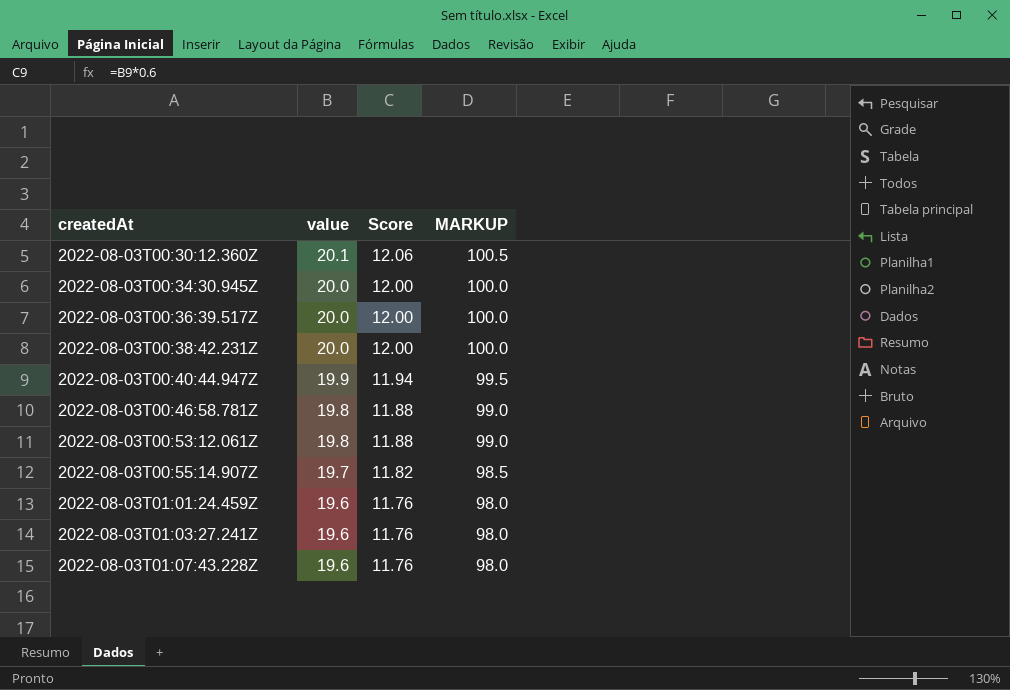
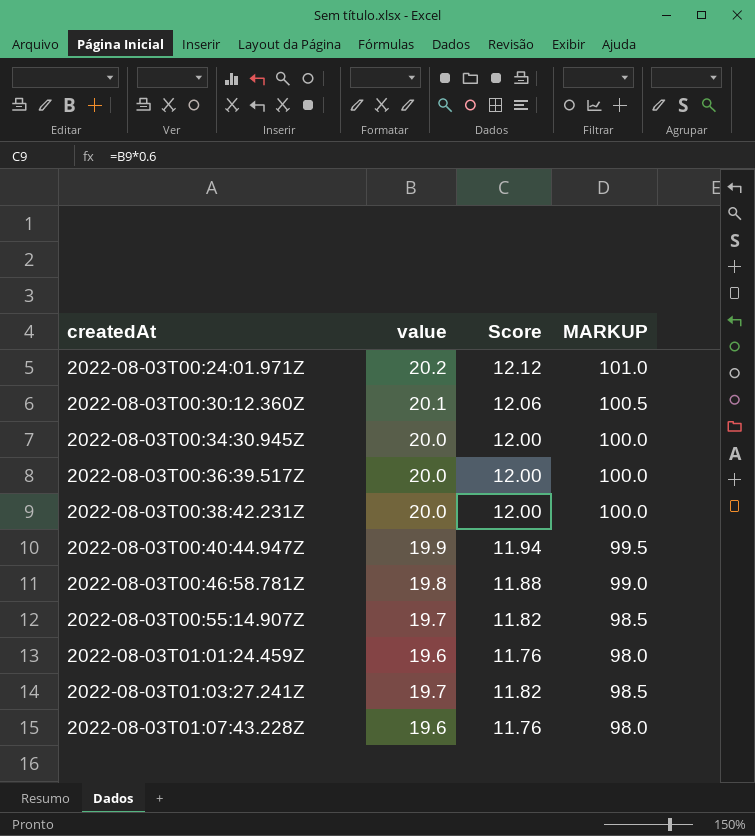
row 2022-08-03T00:53:12.061Z: 19.8 | 11.88 | 99.0 -> none
row 2022-08-03T00:24:01.971Z: none -> 20.2 | 12.12 | 101.0
2022-08-03T01:03:27.241Z | value: 19.6 -> 19.7
2022-08-03T01:03:27.241Z | Score: 11.76 -> 11.82
2022-08-03T01:03:27.241Z | MARKUP: 98.0 -> 98.5

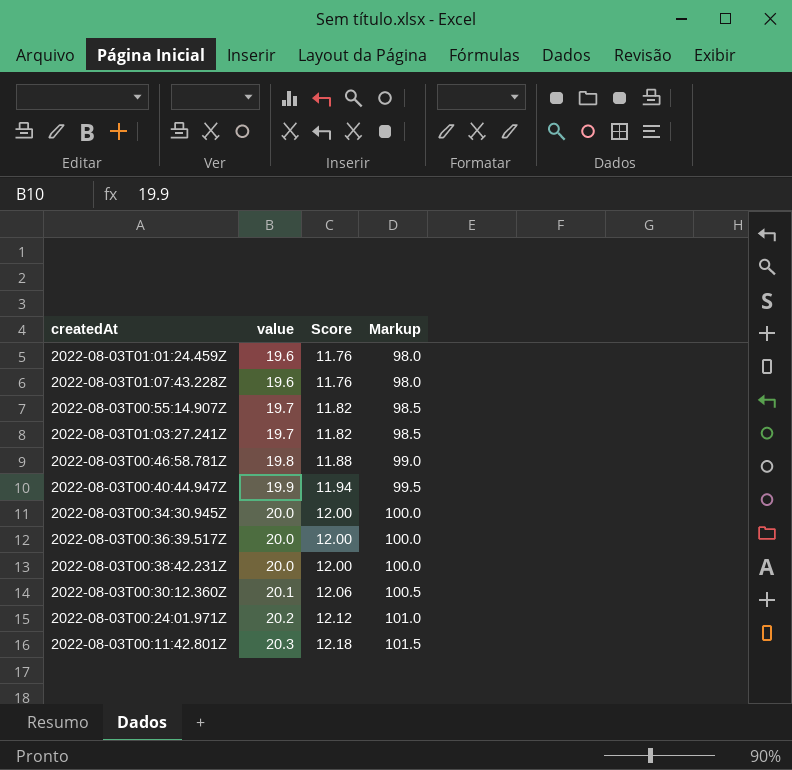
row order: createdAt ascending -> value ascending
column name: MARKUP -> Markup
row 2022-08-03T00:11:42.801Z: none -> 20.3 | 12.18 | 101.5

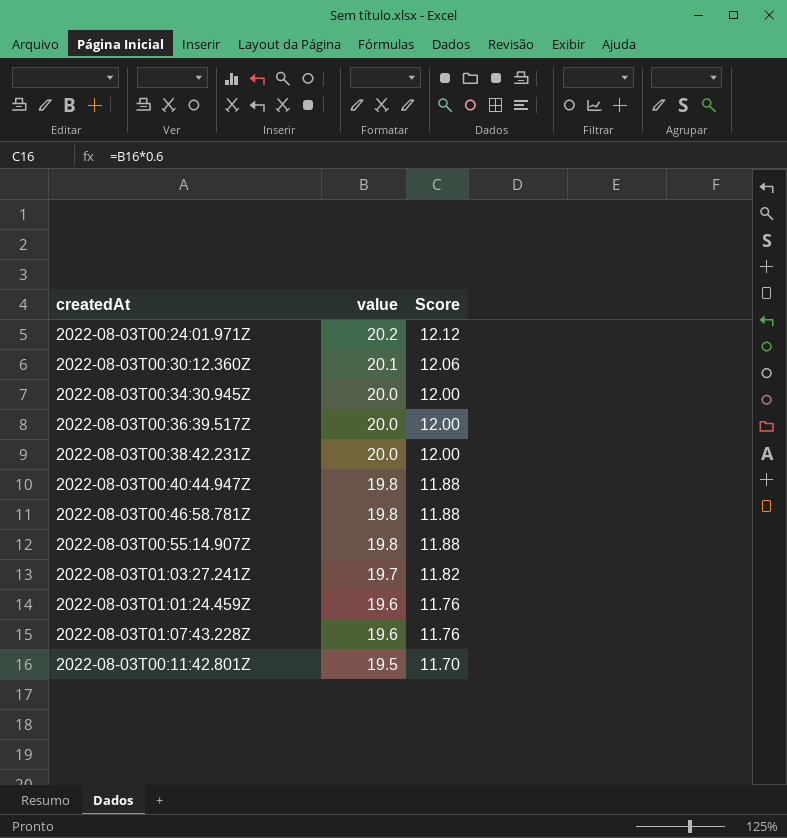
row order: value ascending -> value descending
column Markup | formula: [value] * 5 -> none
2022-08-03T00:40:44.947Z | value: 19.9 -> 19.8
2022-08-03T00:40:44.947Z | Score: 11.94 -> 11.88
2022-08-03T00:55:14.907Z | value: 19.7 -> 19.8
2022-08-03T00:55:14.907Z | Score: 11.82 -> 11.88
2022-08-03T00:11:42.801Z | value: 20.3 -> 19.5
2022-08-03T00:11:42.801Z | Score: 12.18 -> 11.70

